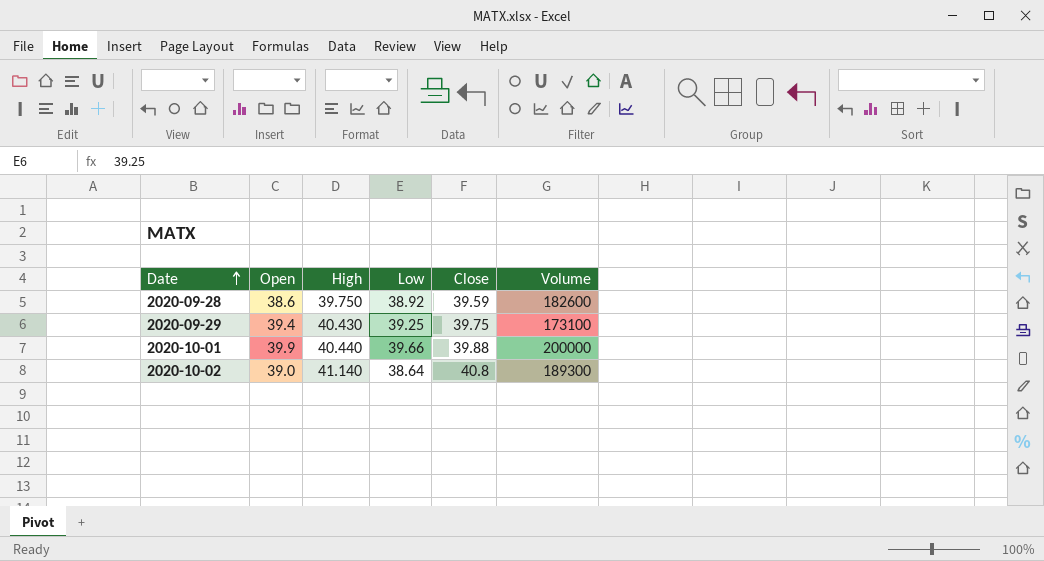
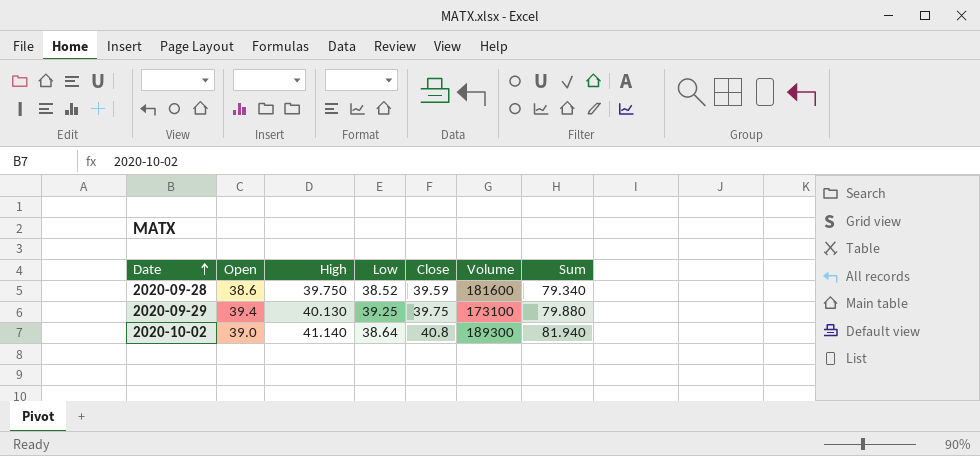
column Sum | formula: none -> [High] + [Close]
row 2020-10-01: 39.9 | 40.440 | 39.66 | 39.88 | 200000 -> none
2020-09-28 | Low: 38.92 -> 38.52
2020-09-28 | Volume: 182600 -> 181600
2020-09-29 | High: 40.430 -> 40.130

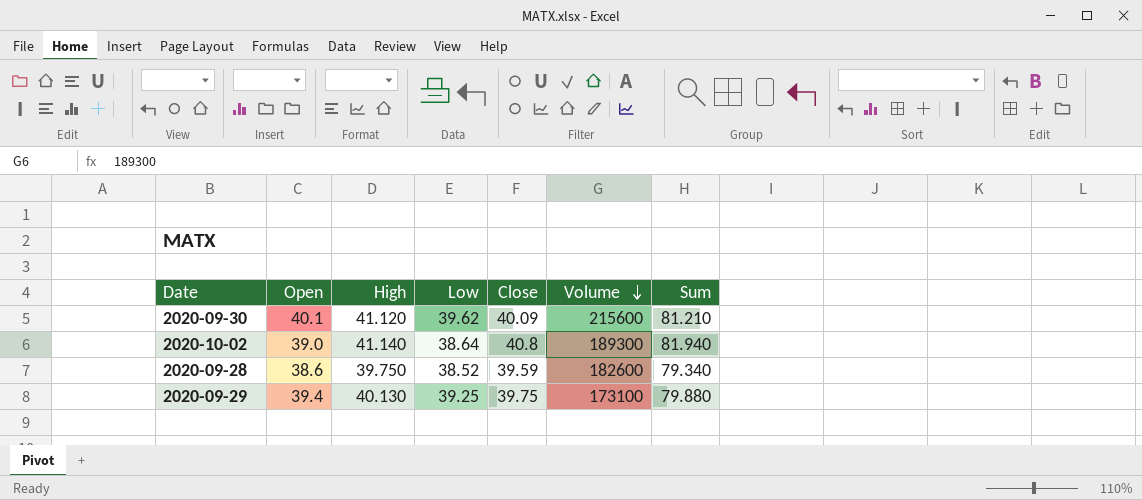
row order: Date ascending -> Volume descending
row 2020-09-30: none -> 40.1 | 41.120 | 39.62 | 40.09 | 215600 | 81.210
2020-09-28 | Volume: 181600 -> 182600

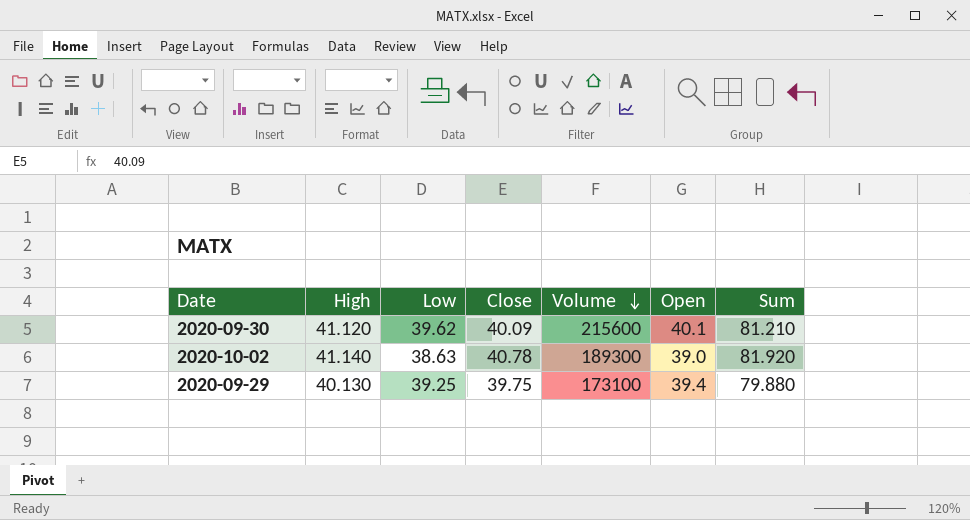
column Open | position: 2 -> 6
row 2020-09-28: 38.6 | 39.750 | 38.52 | 39.59 | 182600 | 79.340 -> none
2020-10-02 | Low: 38.64 -> 38.63
2020-10-02 | Close: 40.8 -> 40.78
2020-10-02 | Sum: 81.940 -> 81.920

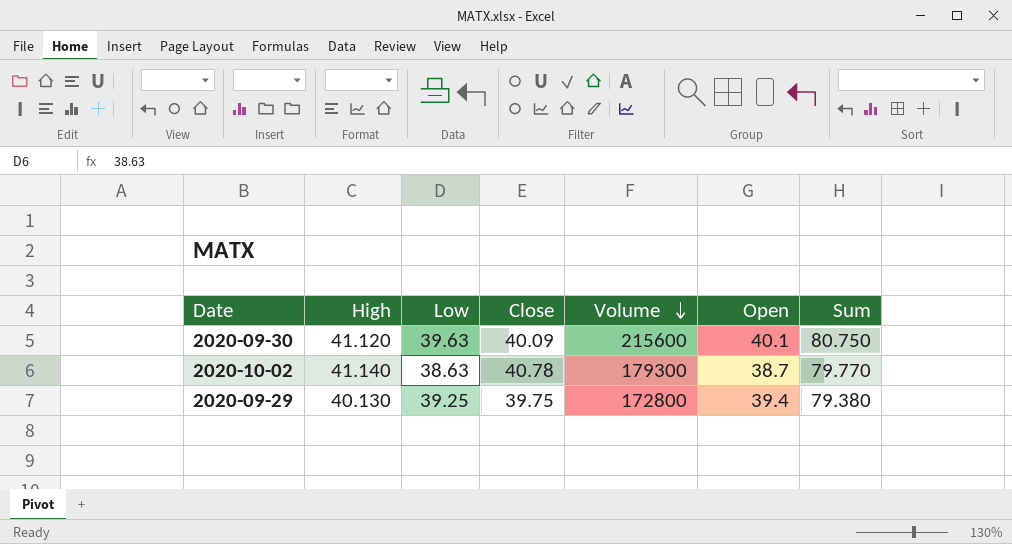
column Sum | formula: [High] + [Close] -> [High] + [Low]
2020-09-30 | Low: 39.62 -> 39.63
2020-10-02 | Volume: 189300 -> 179300
2020-10-02 | Open: 39.0 -> 38.7
2020-09-29 | Volume: 173100 -> 172800

